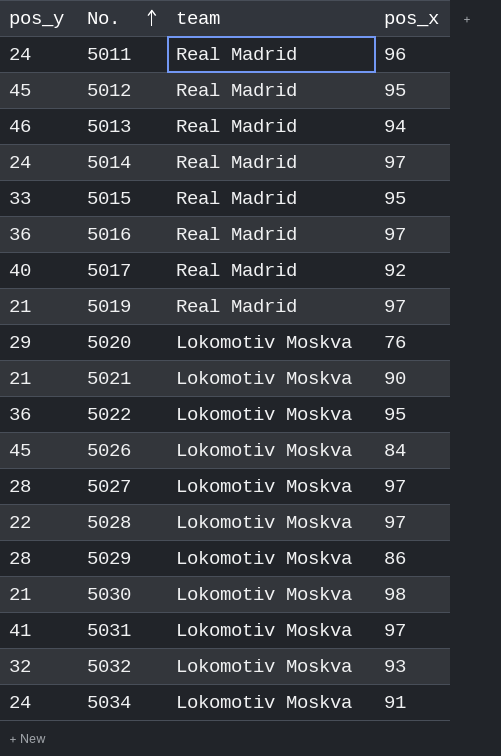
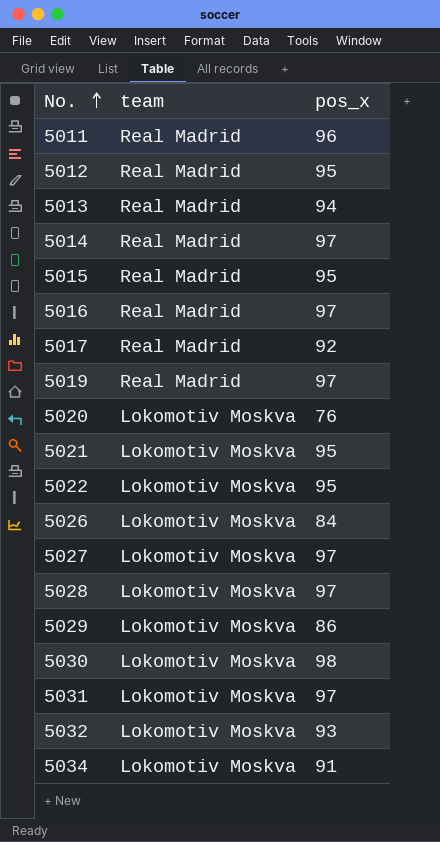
column pos_y | position: 1 -> none
5021 | pos_x: 90 -> 95

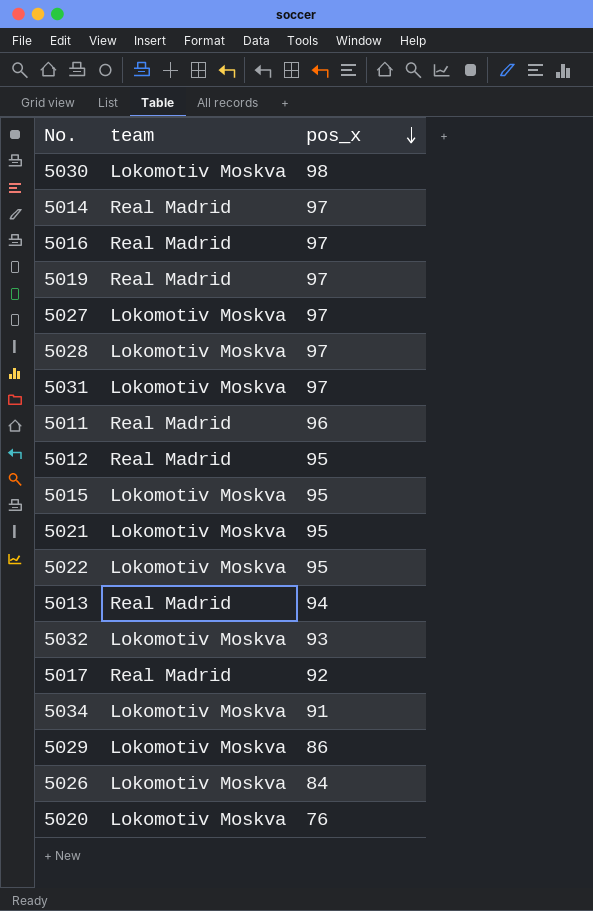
row order: No. ascending -> pos_x descending
5015 | team: Real Madrid -> Lokomotiv Moskva

